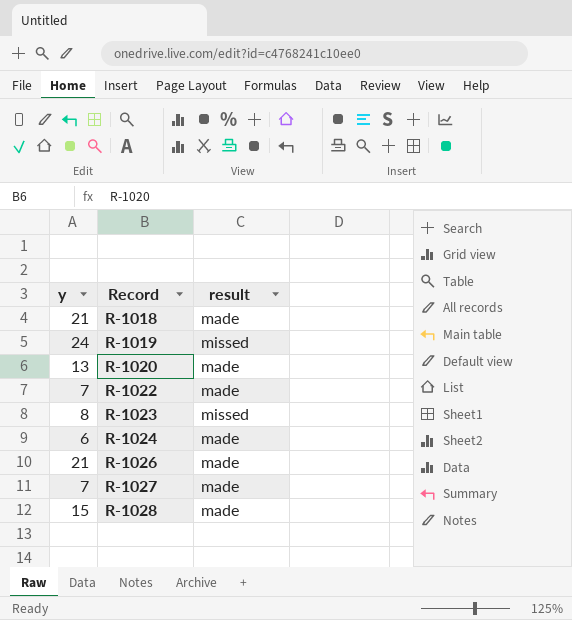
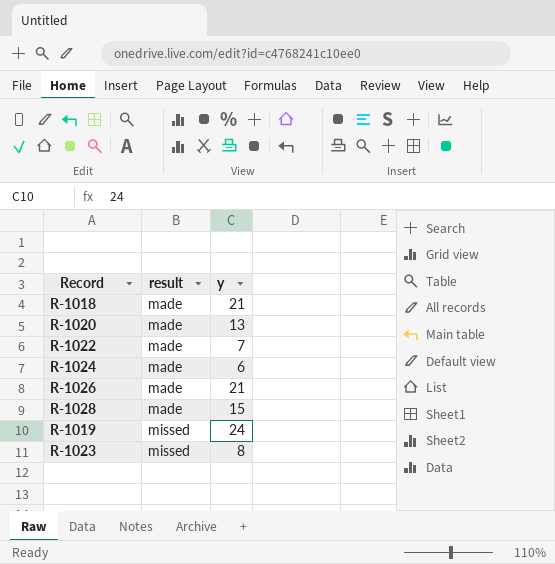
row order: Record ascending -> result ascending
column y | position: 1 -> 3
row R-1027: 7 | made -> none

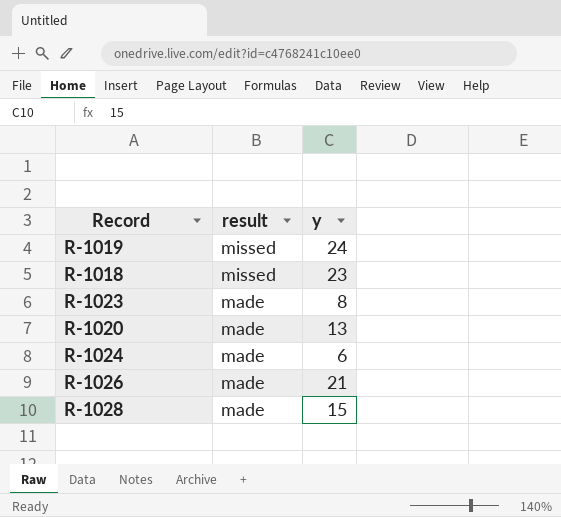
row order: result ascending -> result descending
row R-1022: made | 7 -> none
R-1018 | result: made -> missed
R-1018 | y: 21 -> 23
R-1023 | result: missed -> made

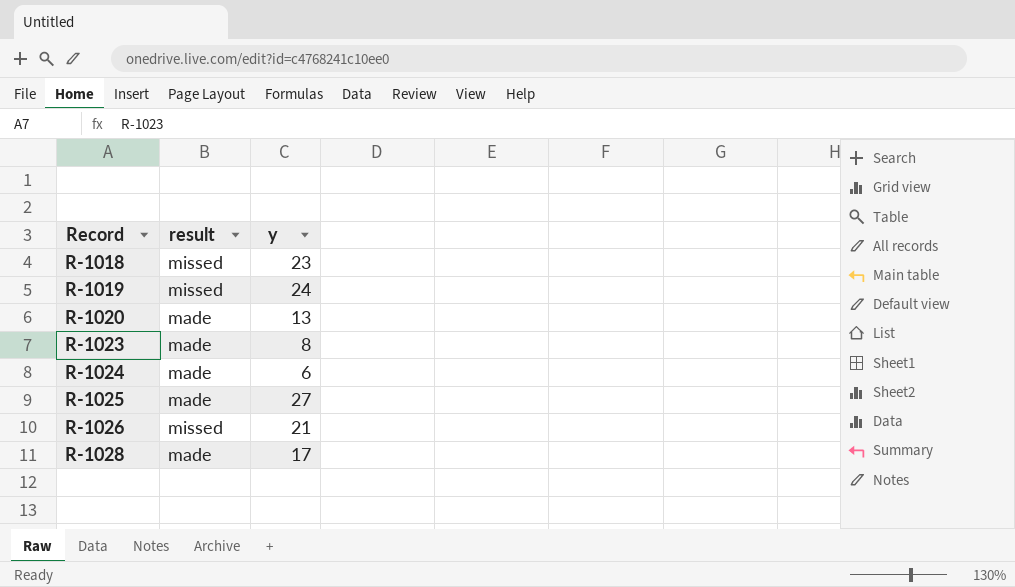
row order: result descending -> Record ascending
row R-1025: none -> made | 27
R-1026 | result: made -> missed
R-1028 | y: 15 -> 17

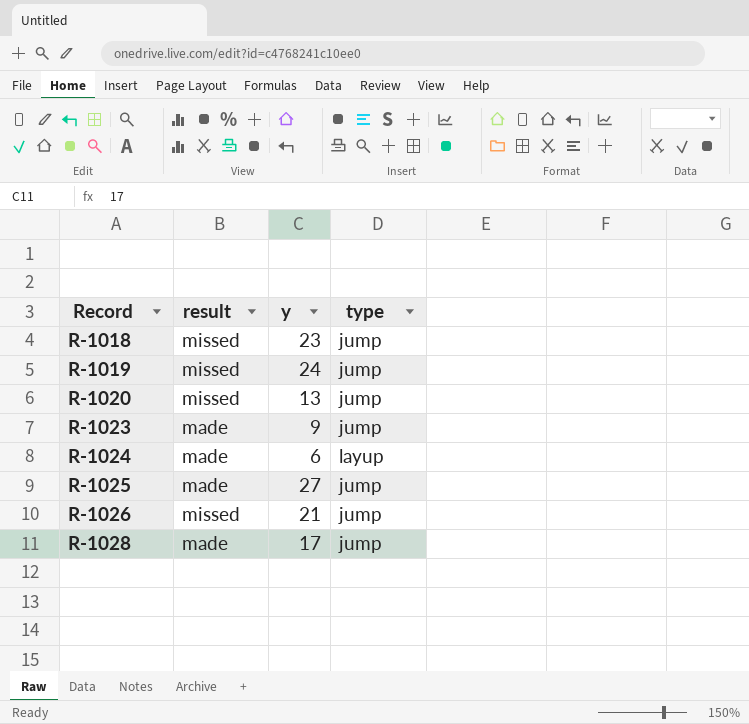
column type | position: none -> 4
R-1020 | result: made -> missed
R-1023 | y: 8 -> 9

